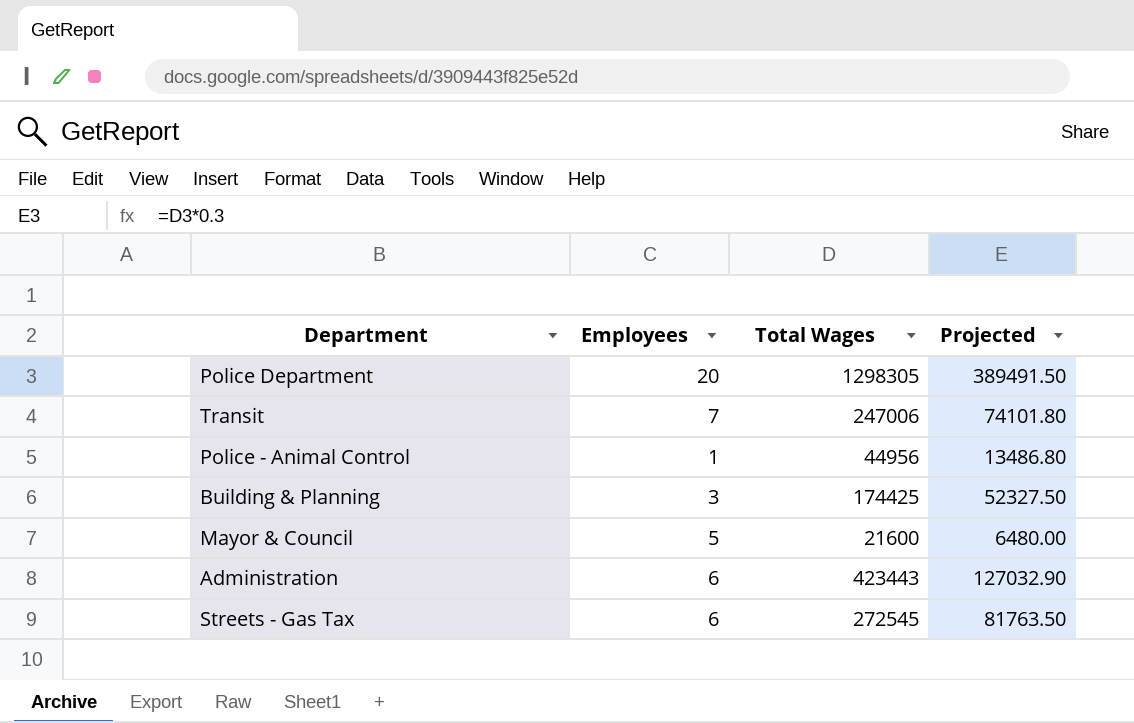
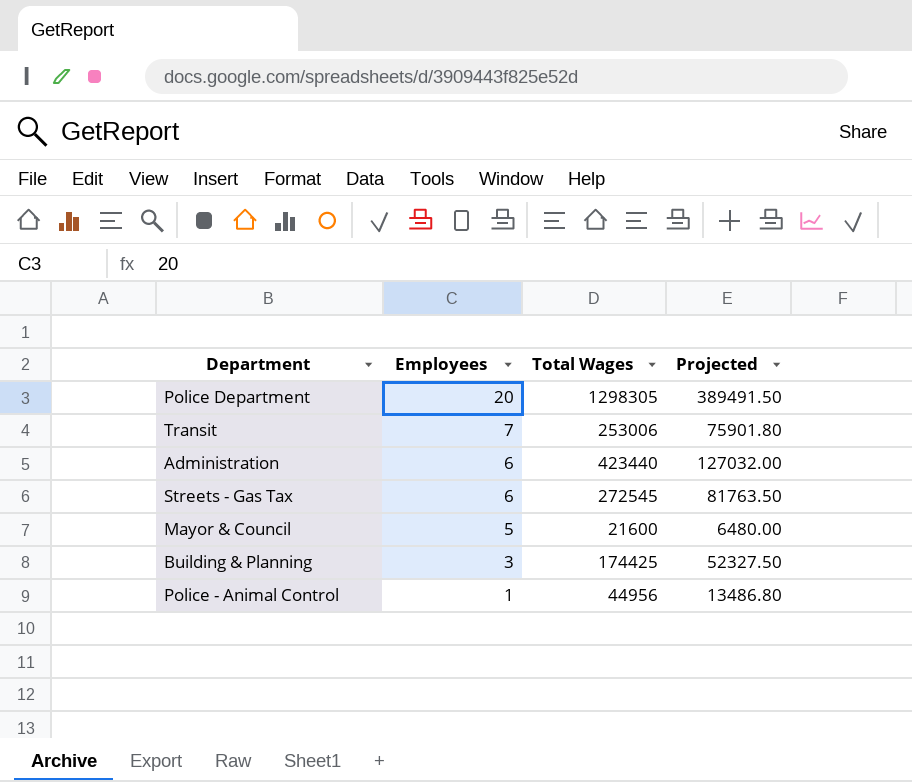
row order: none -> Employees descending
Transit | Total Wages: 247006 -> 253006
Transit | Projected: 74101.80 -> 75901.80
Administration | Total Wages: 423443 -> 423440
Administration | Projected: 127032.90 -> 127032.00

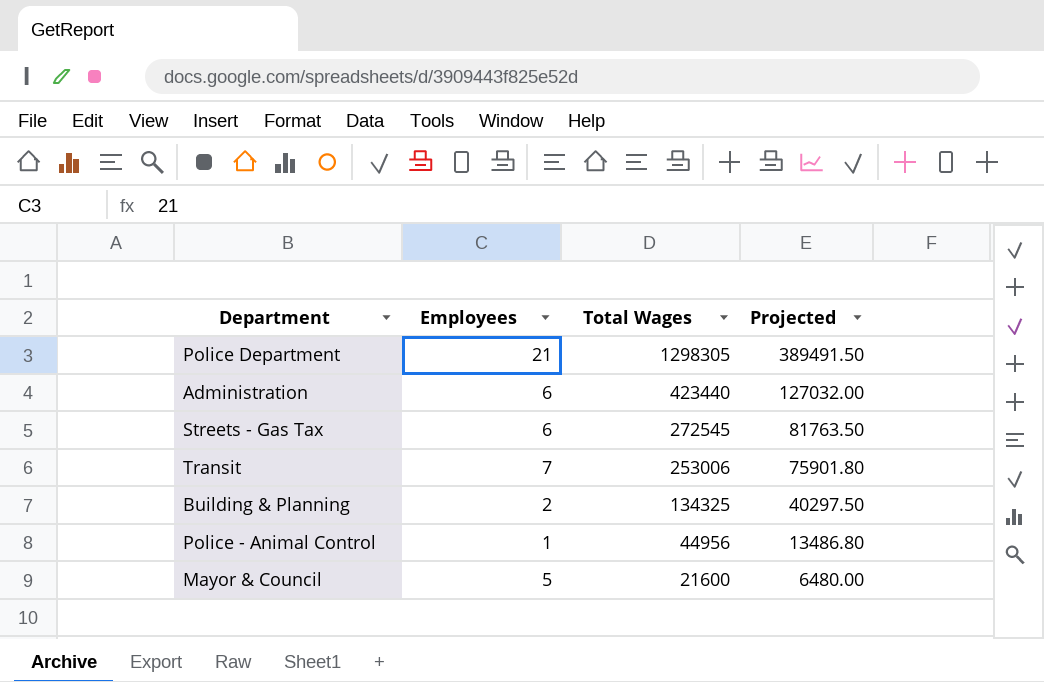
row order: Employees descending -> Total Wages descending
Police Department | Employees: 20 -> 21
Building & Planning | Employees: 3 -> 2
Building & Planning | Total Wages: 174425 -> 134325
Building & Planning | Projected: 52327.50 -> 40297.50

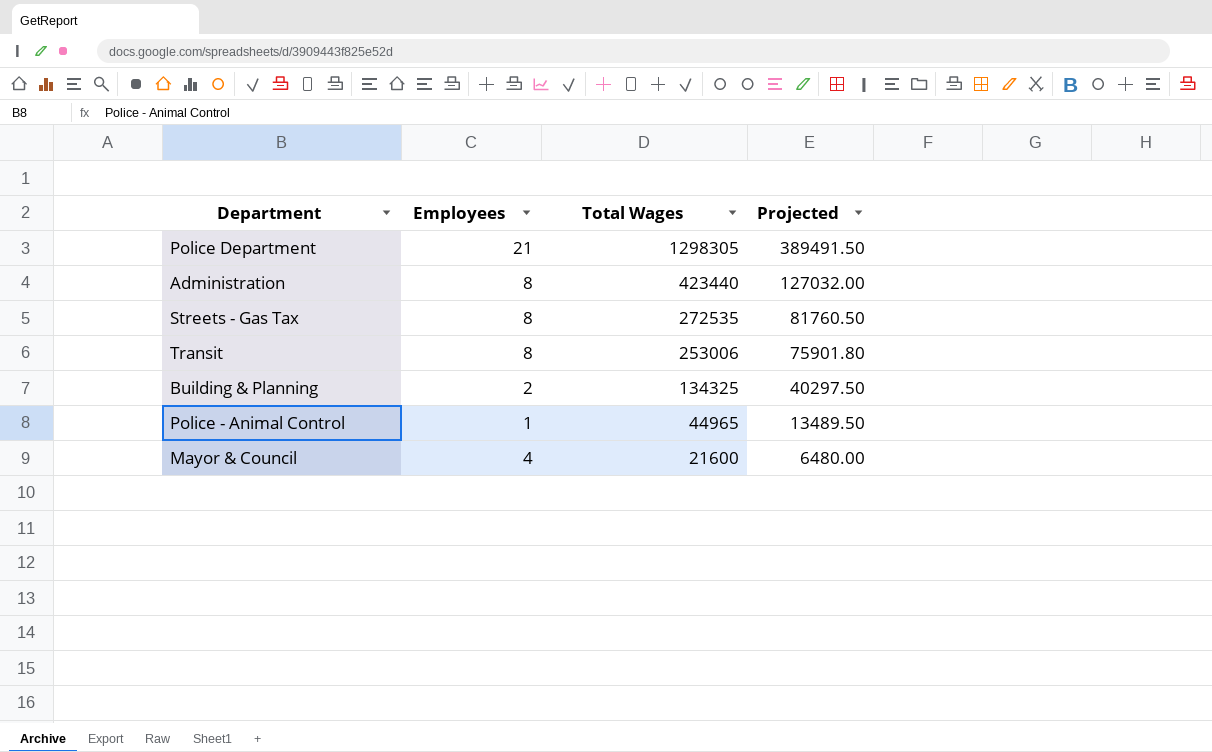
Administration | Employees: 6 -> 8
Streets - Gas Tax | Employees: 6 -> 8
Streets - Gas Tax | Total Wages: 272545 -> 272535
Streets - Gas Tax | Projected: 81763.50 -> 81760.50
Transit | Employees: 7 -> 8
Police - Animal Control | Total Wages: 44956 -> 44965
Police - Animal Control | Projected: 13486.80 -> 13489.50
Mayor & Council | Employees: 5 -> 4

